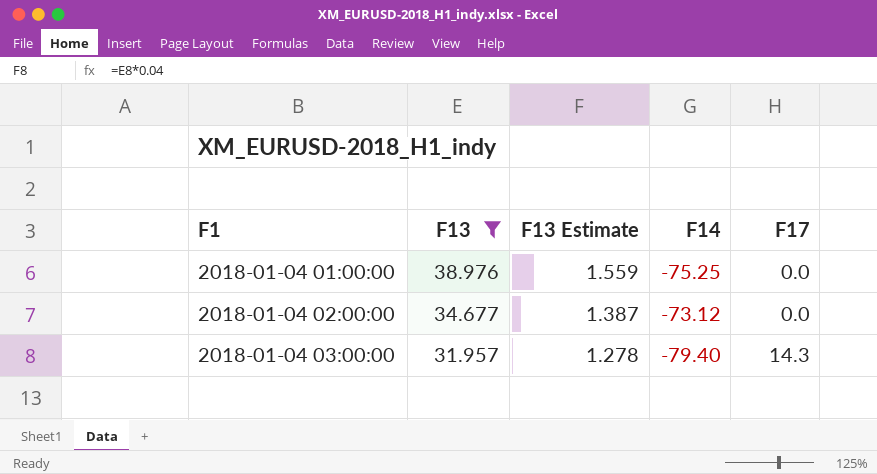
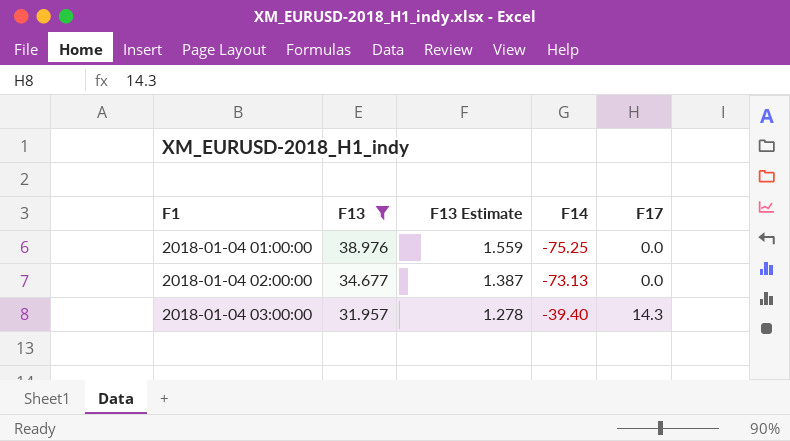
2018-01-04 02:00:00 | F14: -73.12 -> -73.13
2018-01-04 03:00:00 | F14: -79.40 -> -39.40

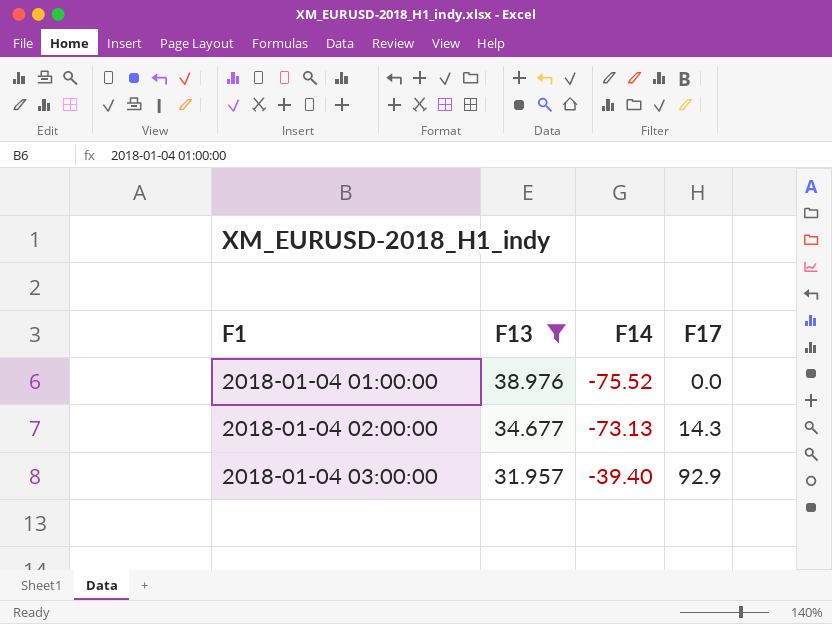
column F13 Estimate | formula: [F13] * 0.04 -> none
2018-01-04 01:00:00 | F14: -75.25 -> -75.52
2018-01-04 02:00:00 | F17: 0.0 -> 14.3
2018-01-04 03:00:00 | F17: 14.3 -> 92.9

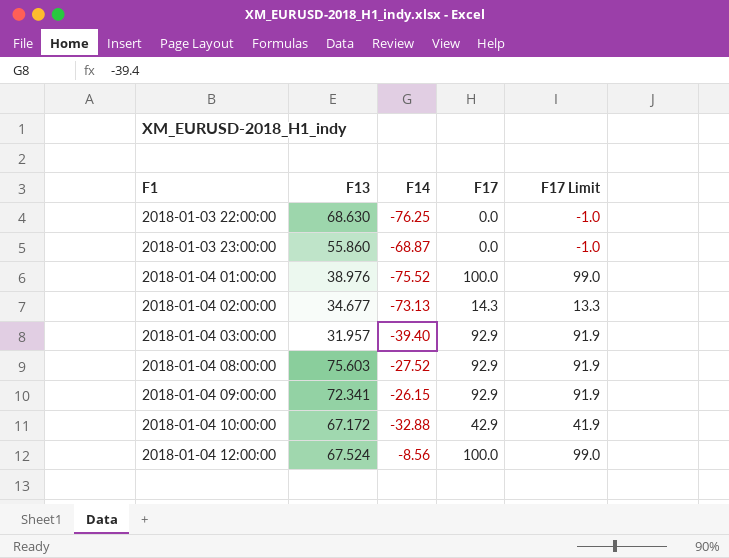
filter: F13 <= 38.976 -> none
column F17 Limit | formula: none -> [F17] - 1
2018-01-04 01:00:00 | F17: 0.0 -> 100.0

